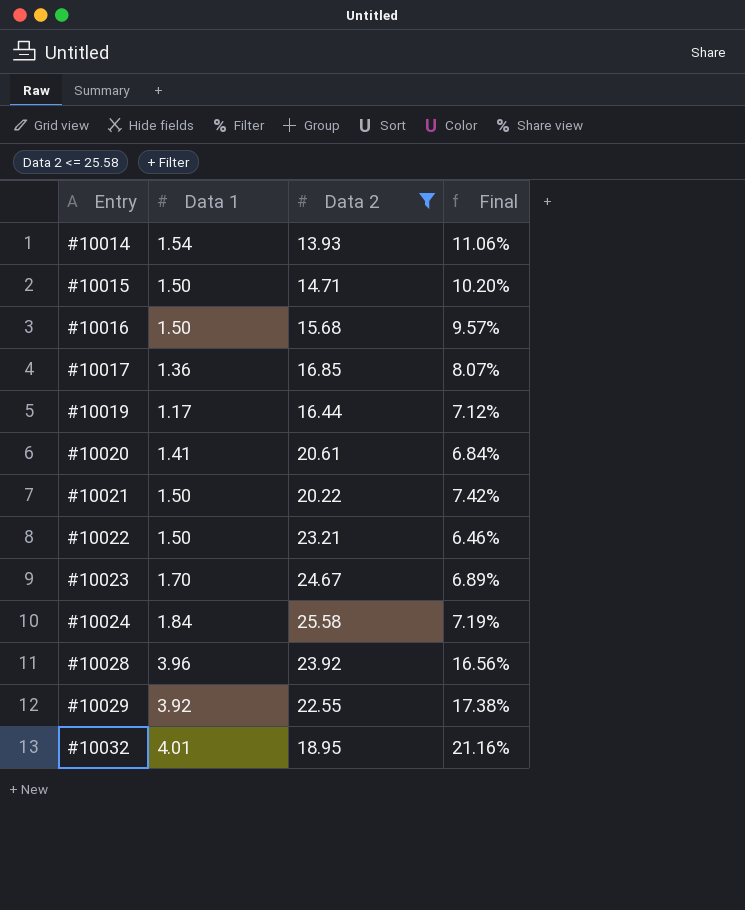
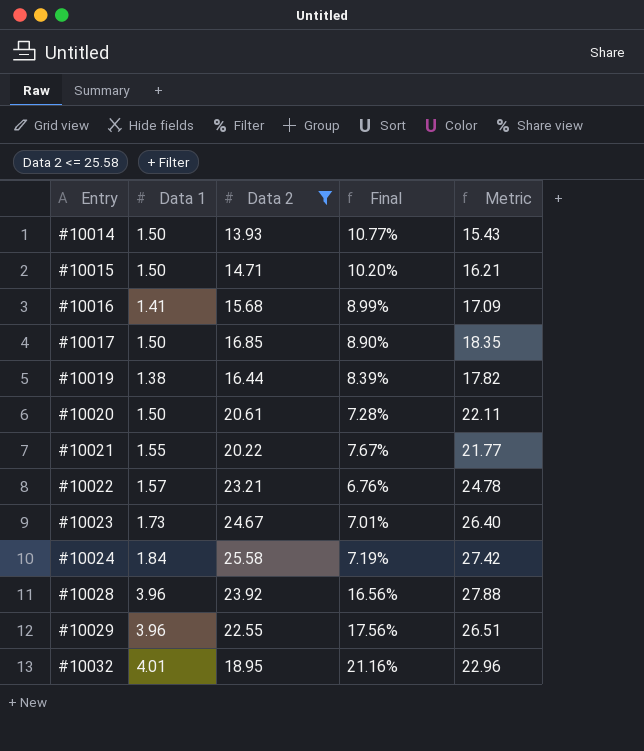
column Metric | formula: none -> [Data 1] + [Data 2]
#10014 | Data 1: 1.54 -> 1.50
#10014 | Final: 11.06% -> 10.77%
#10016 | Data 1: 1.50 -> 1.41
#10016 | Final: 9.57% -> 8.99%
#10017 | Data 1: 1.36 -> 1.50
#10017 | Final: 8.07% -> 8.90%
#10019 | Data 1: 1.17 -> 1.38
#10019 | Final: 7.12% -> 8.39%
#10020 | Data 1: 1.41 -> 1.50
#10020 | Final: 6.84% -> 7.28%
#10021 | Data 1: 1.50 -> 1.55
#10021 | Final: 7.42% -> 7.67%
#10022 | Data 1: 1.50 -> 1.57
#10022 | Final: 6.46% -> 6.76%
#10023 | Data 1: 1.70 -> 1.73
#10023 | Final: 6.89% -> 7.01%
#10029 | Data 1: 3.92 -> 3.96
#10029 | Final: 17.38% -> 17.56%

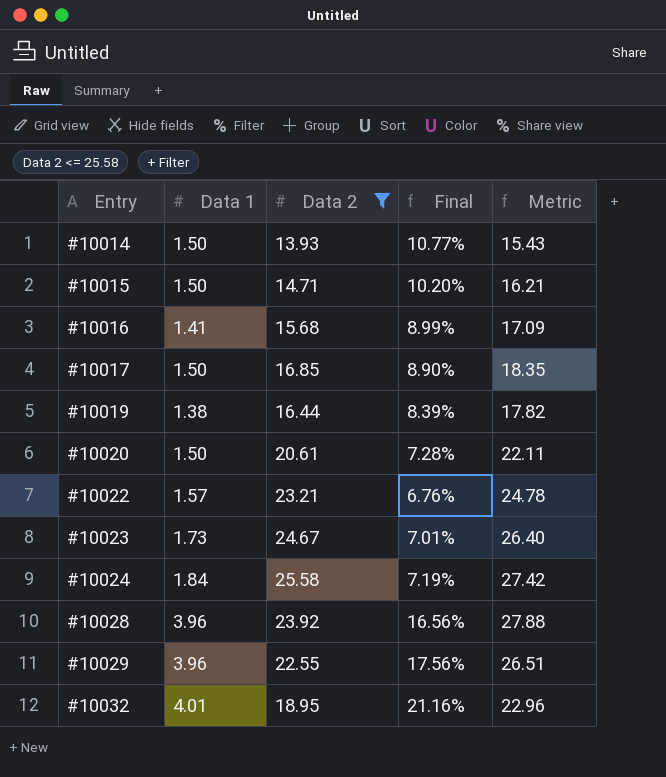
row #10021: 1.55 | 20.22 | 7.67% | 21.77 -> none

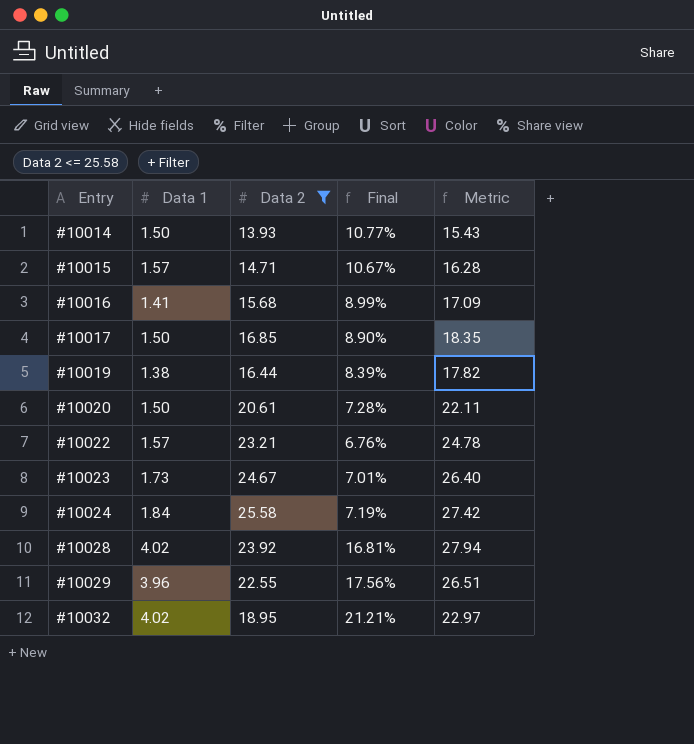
#10015 | Data 1: 1.50 -> 1.57
#10015 | Final: 10.20% -> 10.67%
#10015 | Metric: 16.21 -> 16.28
#10028 | Data 1: 3.96 -> 4.02
#10028 | Final: 16.56% -> 16.81%
#10028 | Metric: 27.88 -> 27.94
#10032 | Data 1: 4.01 -> 4.02
#10032 | Final: 21.16% -> 21.21%
#10032 | Metric: 22.96 -> 22.97

